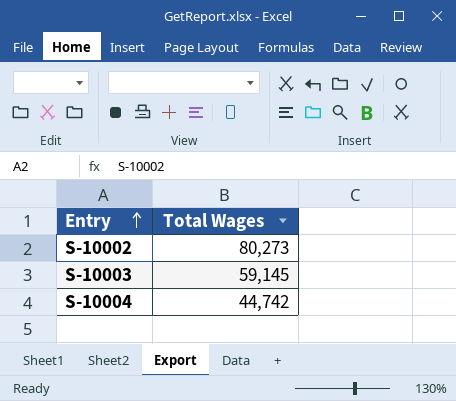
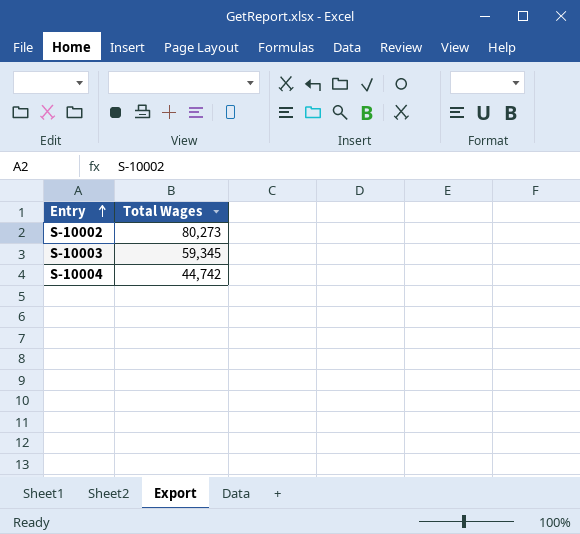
S-10003 | Total Wages: 59,145 -> 59,345

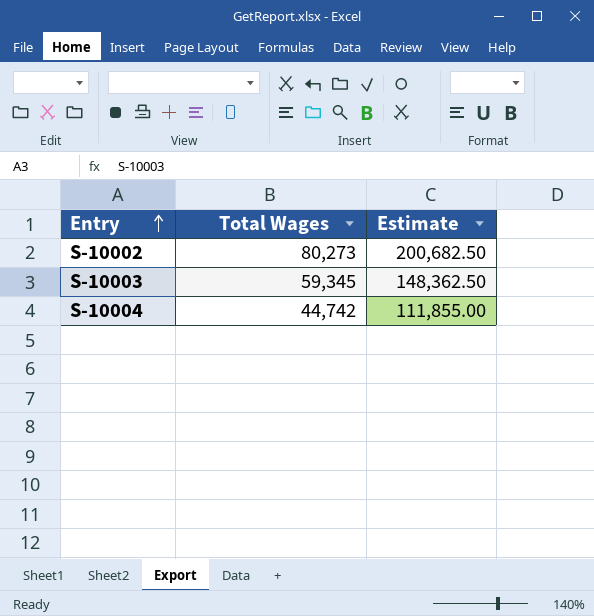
column Estimate | formula: none -> [Total Wages] * 2.5

